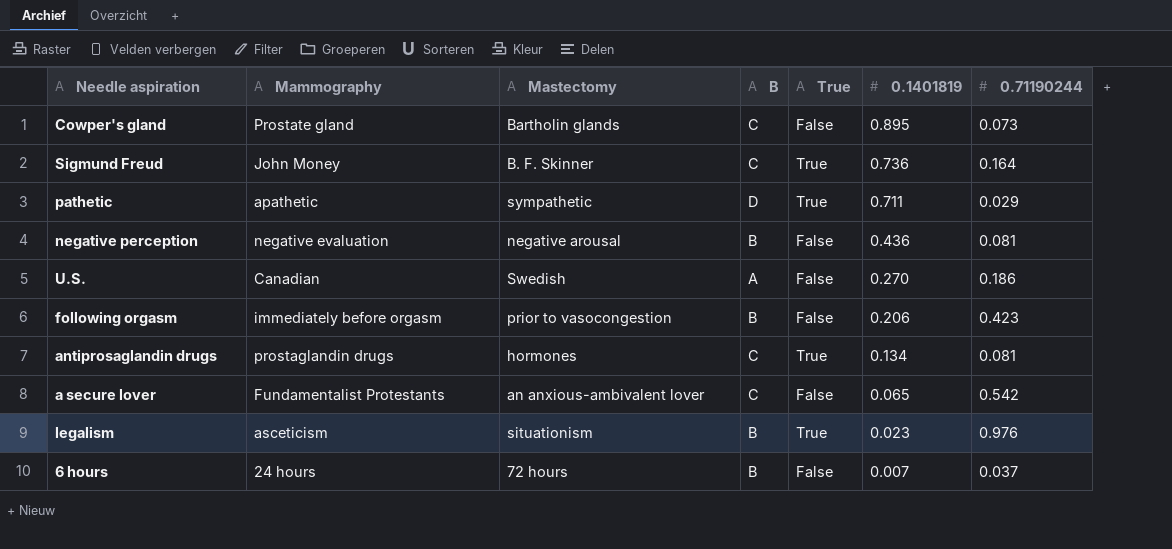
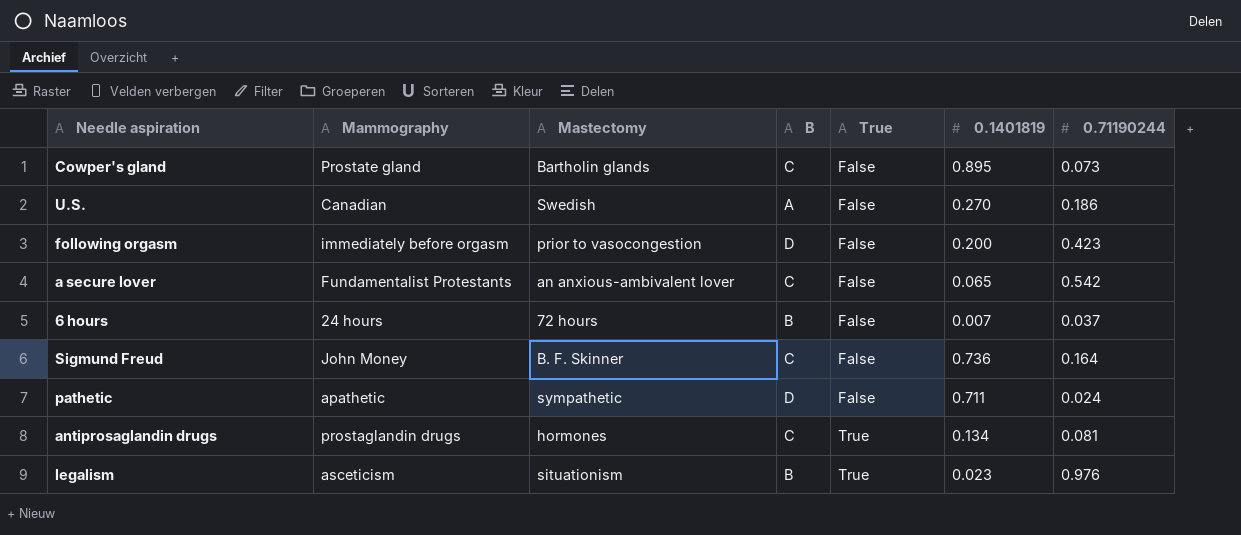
row order: 0.1401819 descending -> True ascending
row negative perception: negative evaluation | negative arousal | B | False | 0.436 | 0.081 -> none
following orgasm | B: B -> D
following orgasm | 0.1401819: 0.206 -> 0.200
Sigmund Freud | True: True -> False
pathetic | True: True -> False
pathetic | 0.71190244: 0.029 -> 0.024

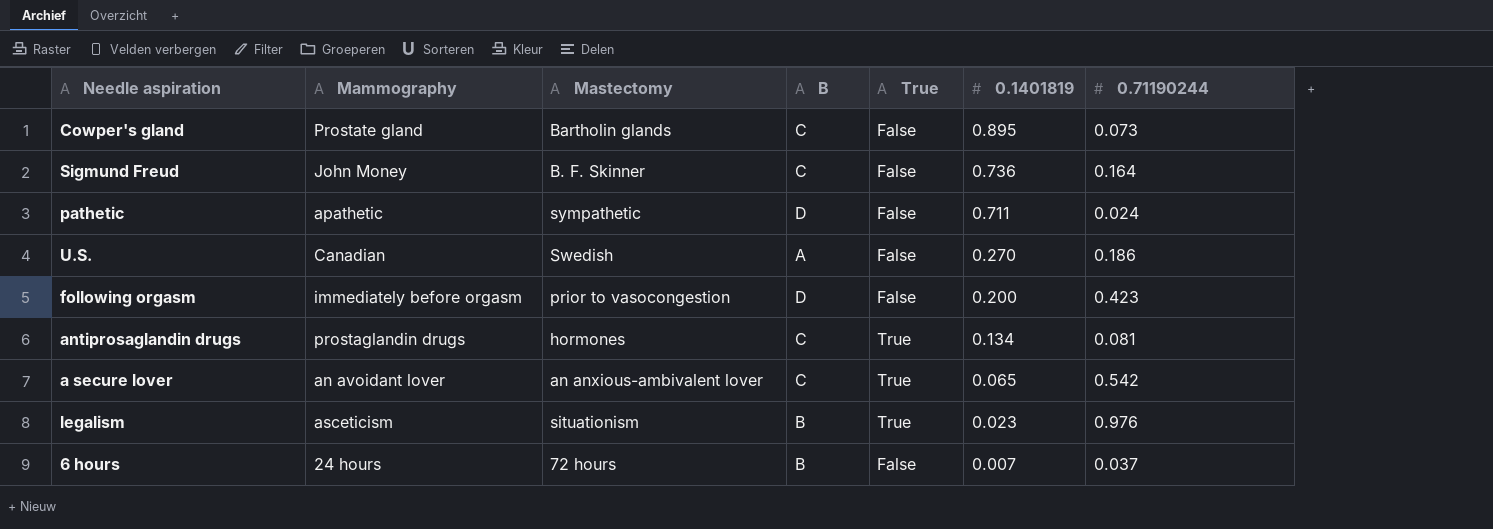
row order: True ascending -> 0.1401819 descending
a secure lover | Mammography: Fundamentalist Protestants -> an avoidant lover
a secure lover | True: False -> True

